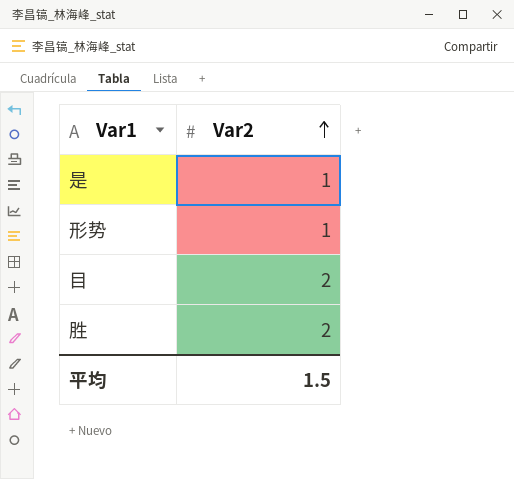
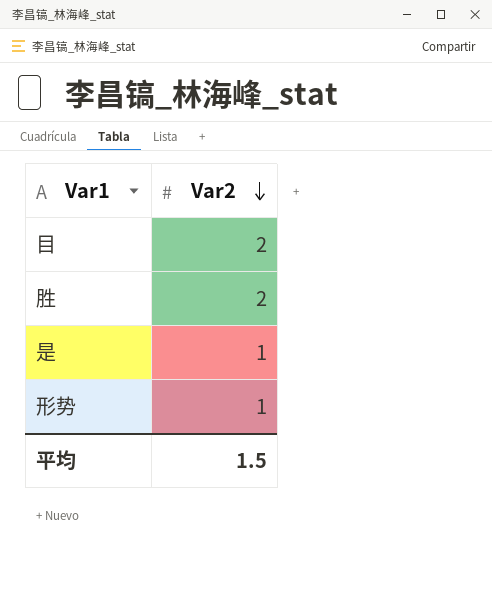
row order: Var2 ascending -> Var2 descending

